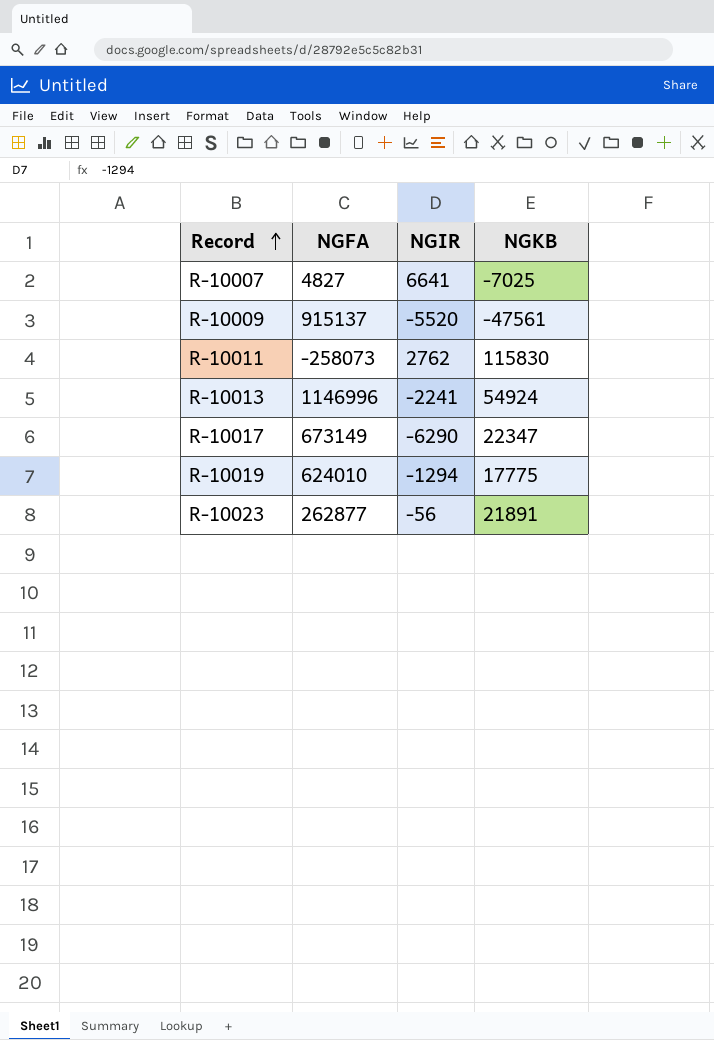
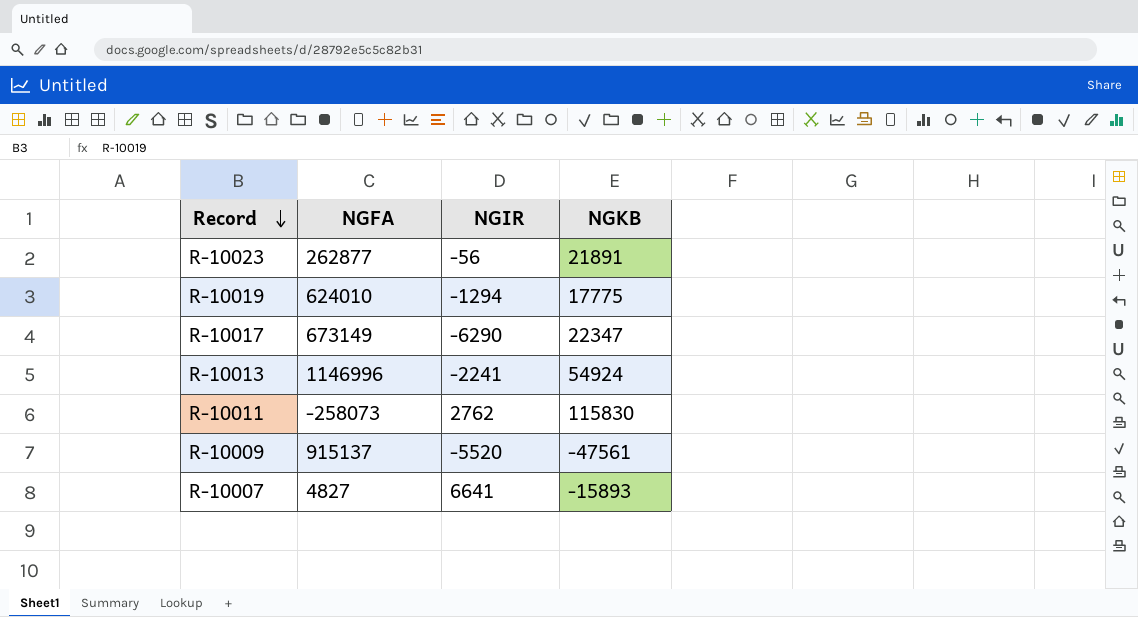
row order: Record ascending -> Record descending
R-10007 | NGKB: -7025 -> -15893

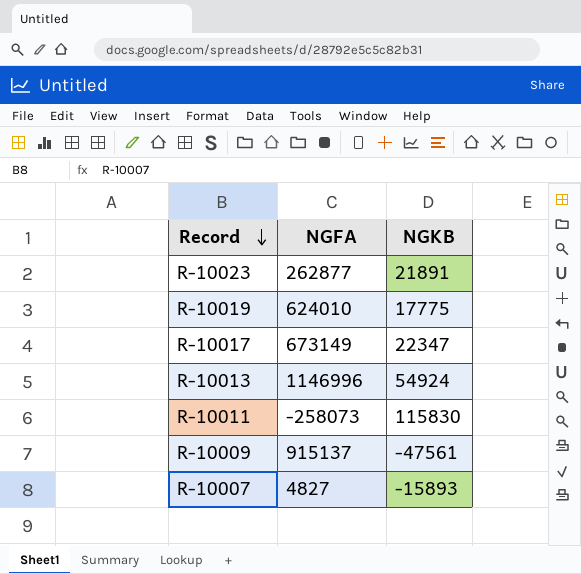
column NGIR | position: 3 -> none

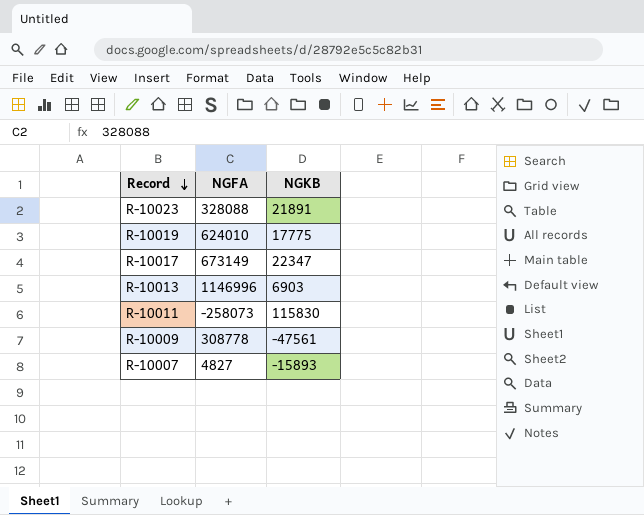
R-10023 | NGFA: 262877 -> 328088
R-10013 | NGKB: 54924 -> 6903
R-10009 | NGFA: 915137 -> 308778

